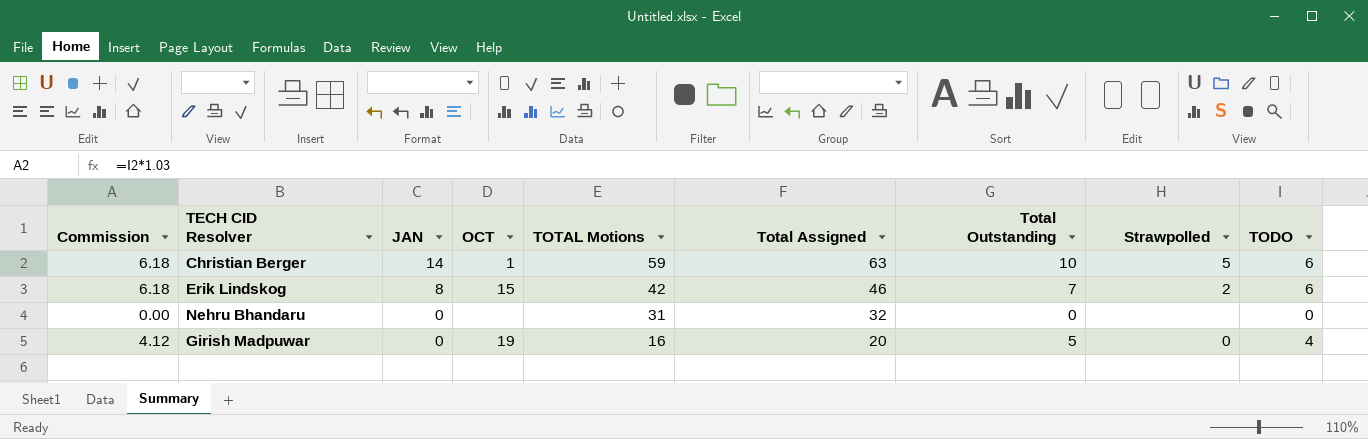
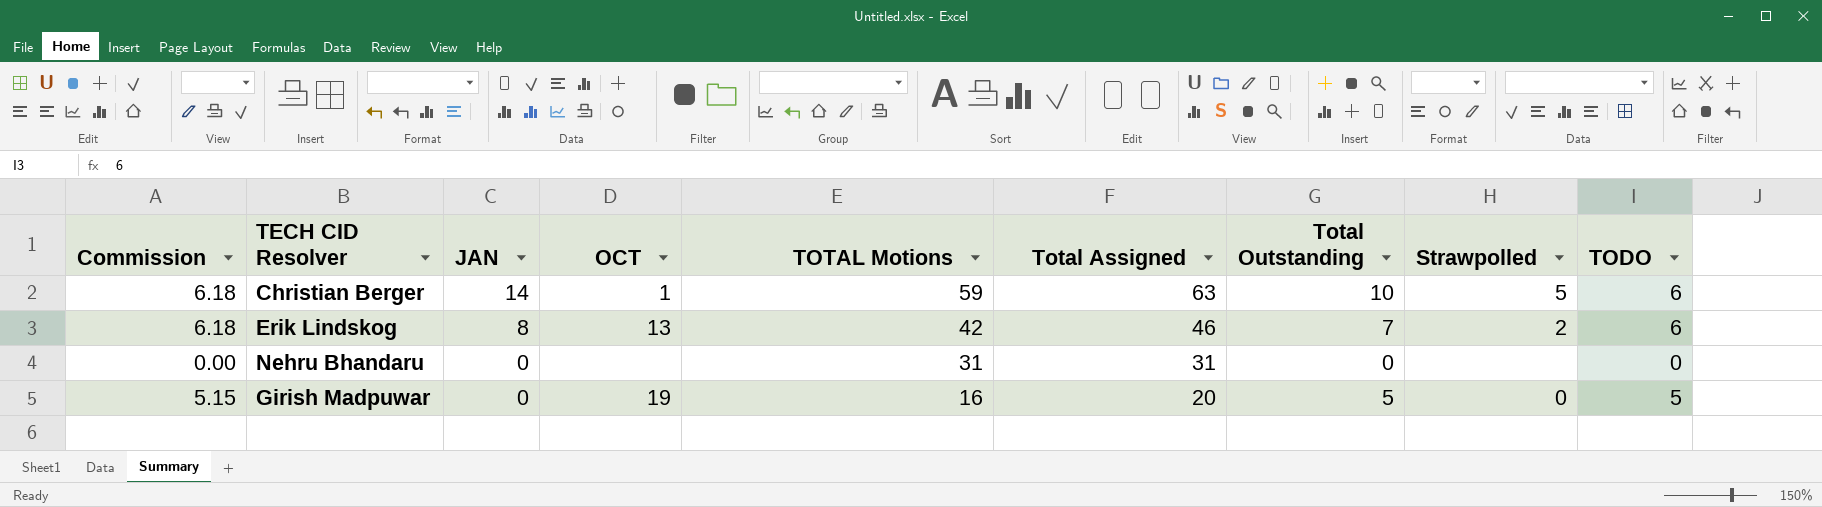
Erik Lindskog | OCT: 15 -> 13
Nehru Bhandaru | Total Assigned: 32 -> 31
Girish Madpuwar | Commission: 4.12 -> 5.15
Girish Madpuwar | TODO: 4 -> 5

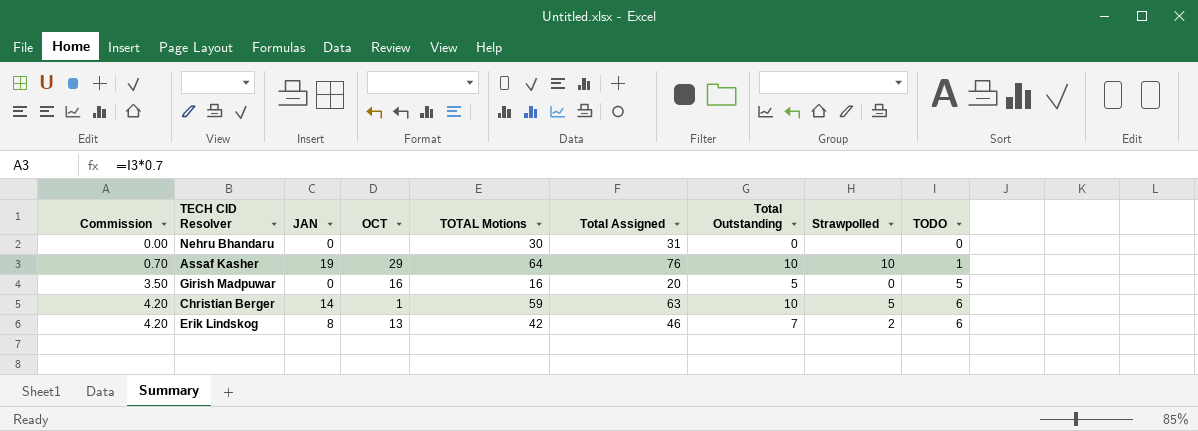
row order: JAN descending -> Commission ascending
column Commission | formula: [TODO] * 1.03 -> [TODO] * 0.7
Nehru Bhandaru | TOTAL Motions: 31 -> 30
row Assaf Kasher: none -> 0.70 | 19 | 29 | 64 | 76 | 10 | 10 | 1
Girish Madpuwar | OCT: 19 -> 16

